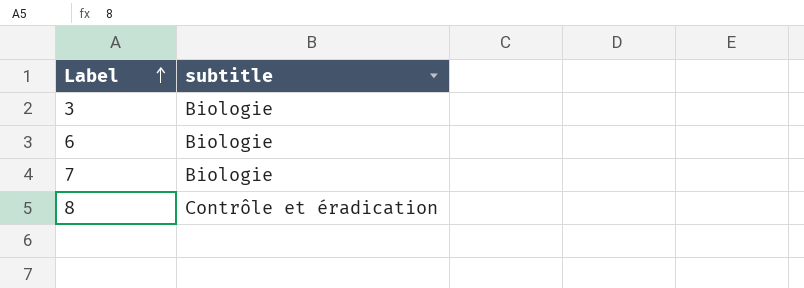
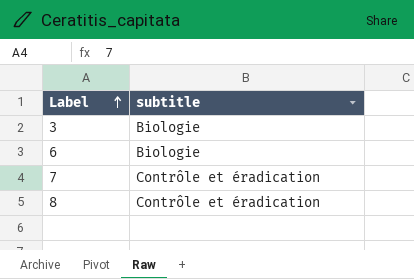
7 | subtitle: Biologie -> Contrôle et éradication

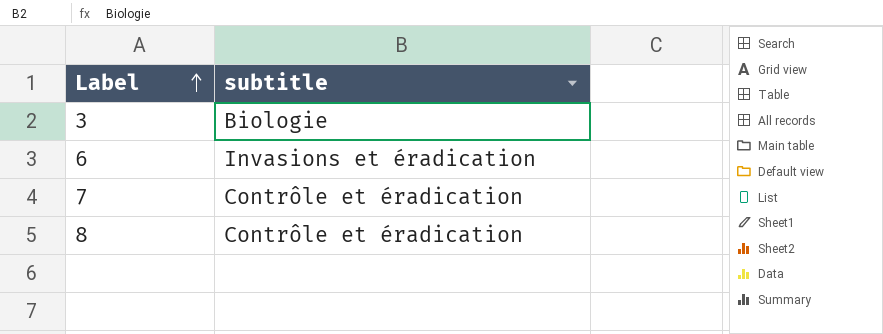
6 | subtitle: Biologie -> Invasions et éradication

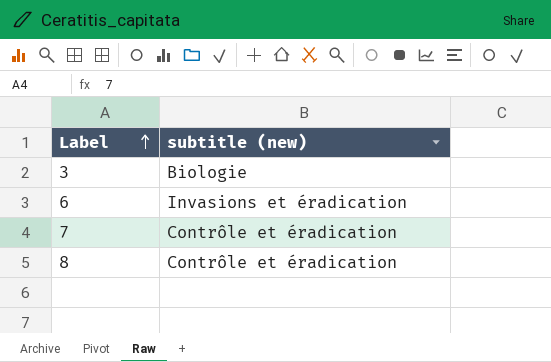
column name: subtitle -> subtitle (new)

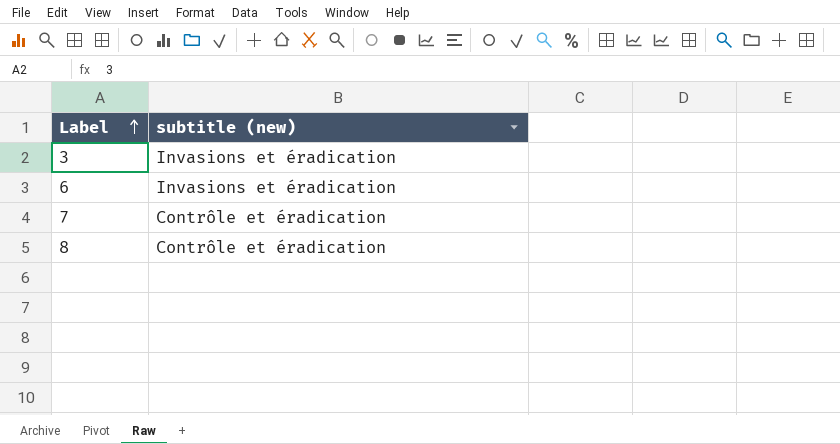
3 | subtitle (new): Biologie -> Invasions et éradication

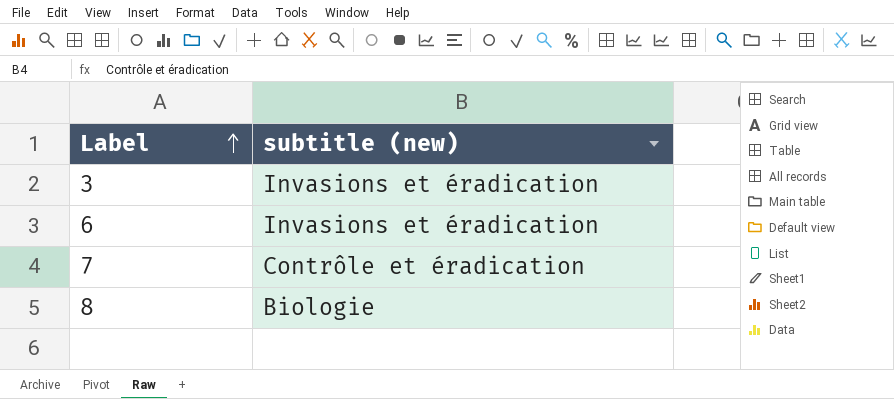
8 | subtitle (new): Contrôle et éradication -> Biologie

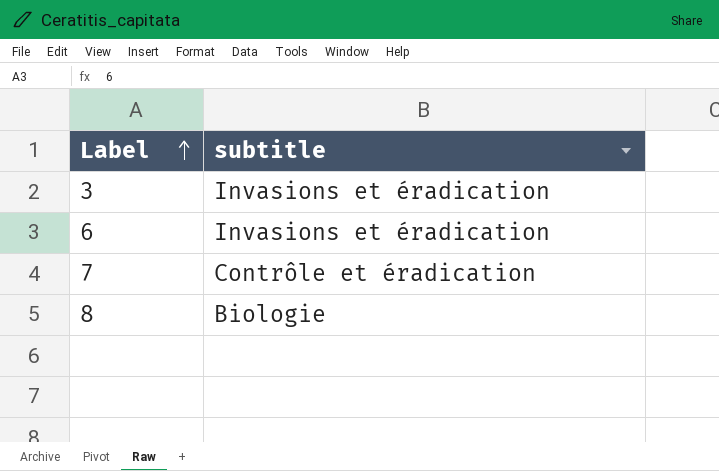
column name: subtitle (new) -> subtitle

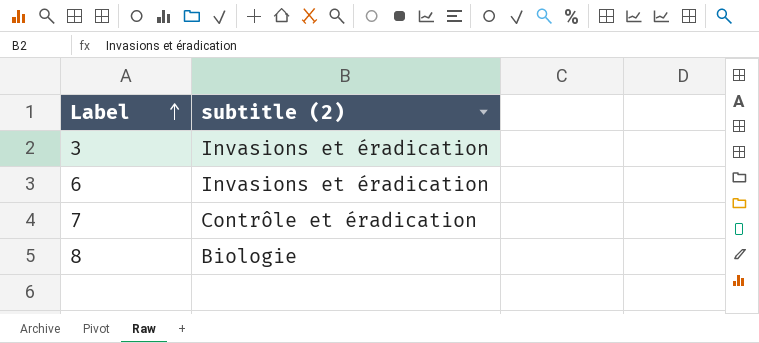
column name: subtitle -> subtitle (2)

